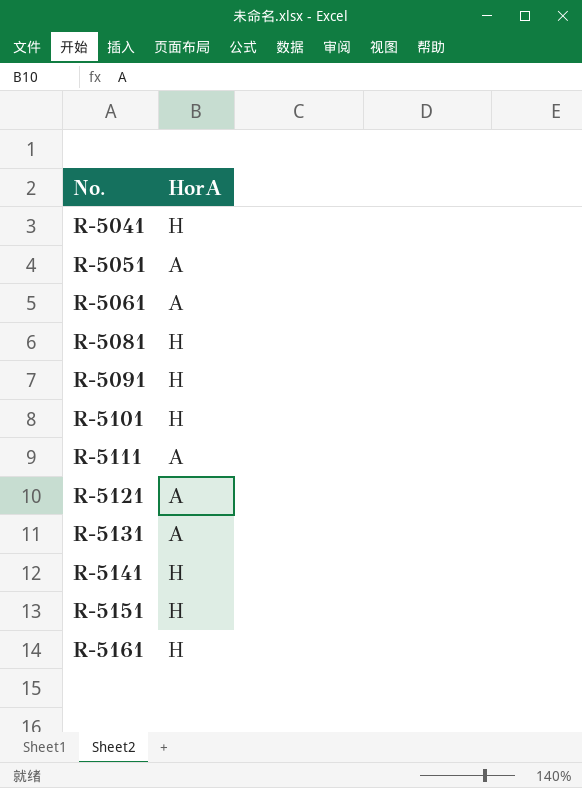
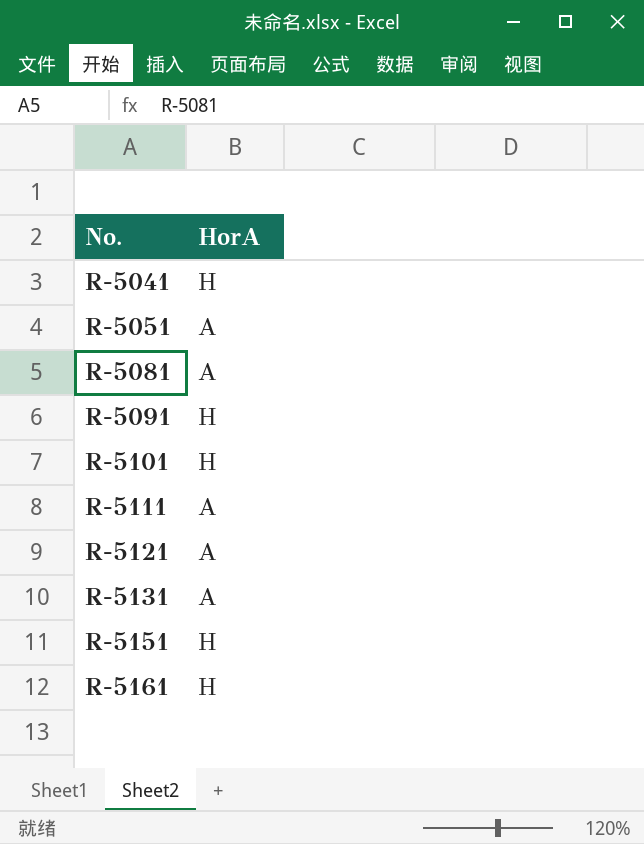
row R-5061: A -> none
row R-5141: H -> none
R-5081 | HorA: H -> A

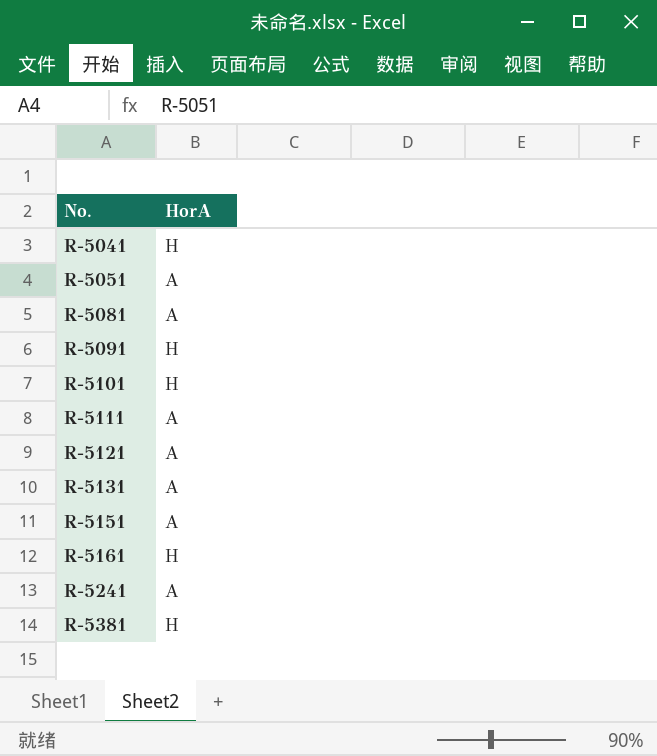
R-5151 | HorA: H -> A
row R-5241: none -> A
row R-5381: none -> H

